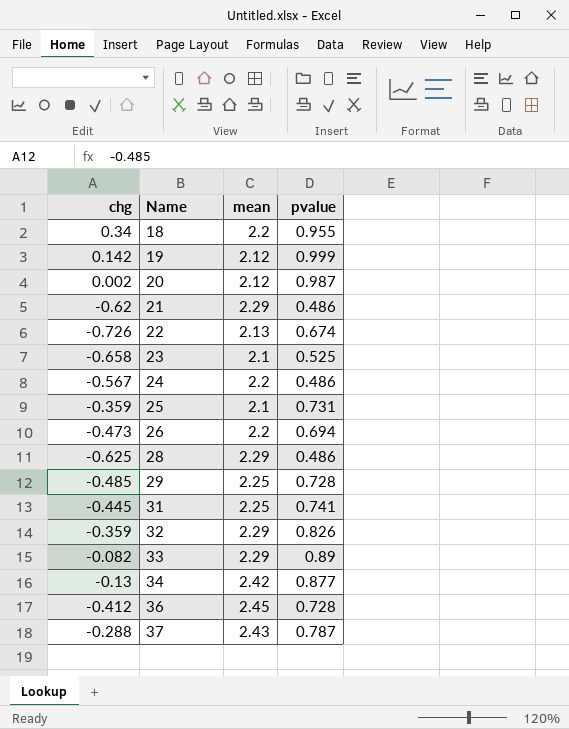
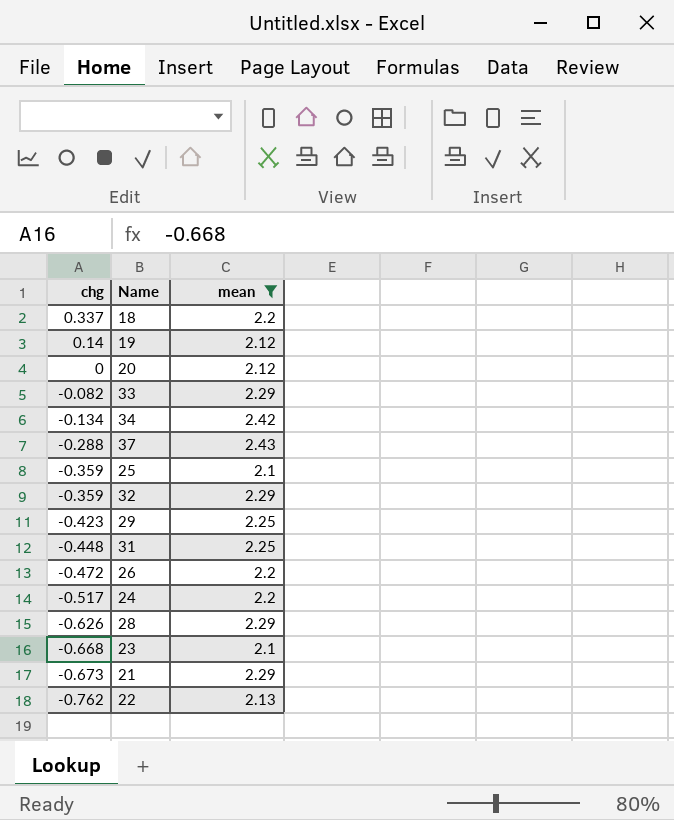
filter: none -> mean != 2.45
row order: Name ascending -> chg descending
column pvalue | position: 4 -> none
18 | chg: 0.34 -> 0.337
19 | chg: 0.142 -> 0.14
20 | chg: 0.002 -> 0
34 | chg: -0.13 -> -0.134
29 | chg: -0.485 -> -0.423
31 | chg: -0.445 -> -0.448
26 | chg: -0.473 -> -0.472
24 | chg: -0.567 -> -0.517
28 | chg: -0.625 -> -0.626
23 | chg: -0.658 -> -0.668
21 | chg: -0.62 -> -0.673
22 | chg: -0.726 -> -0.762

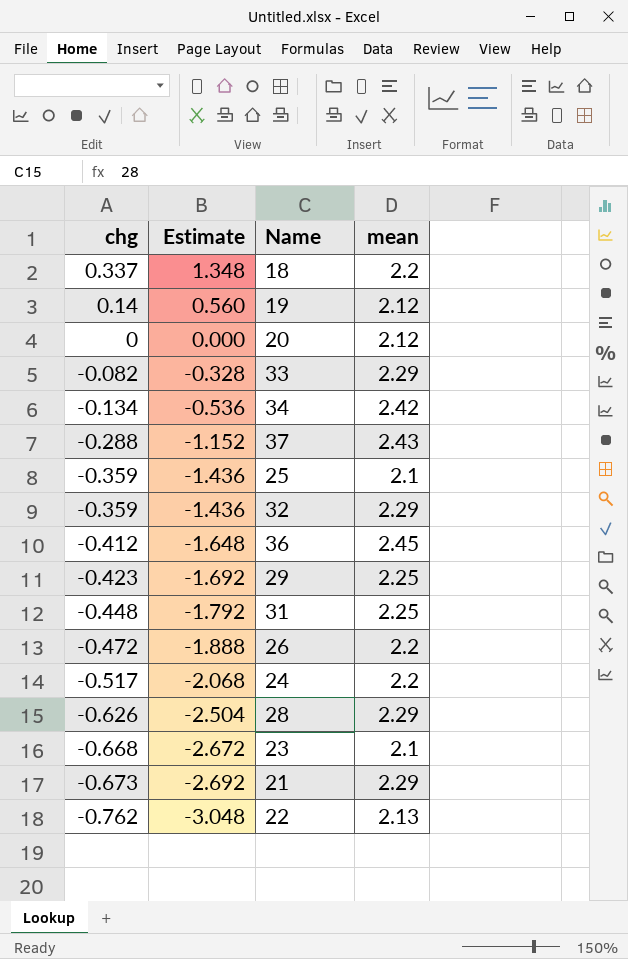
filter: mean != 2.45 -> none
column Estimate | formula: none -> [chg] * 4

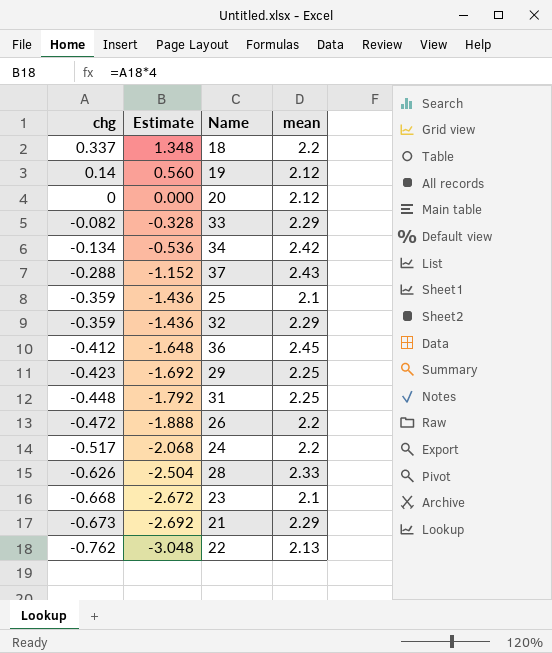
28 | mean: 2.29 -> 2.33

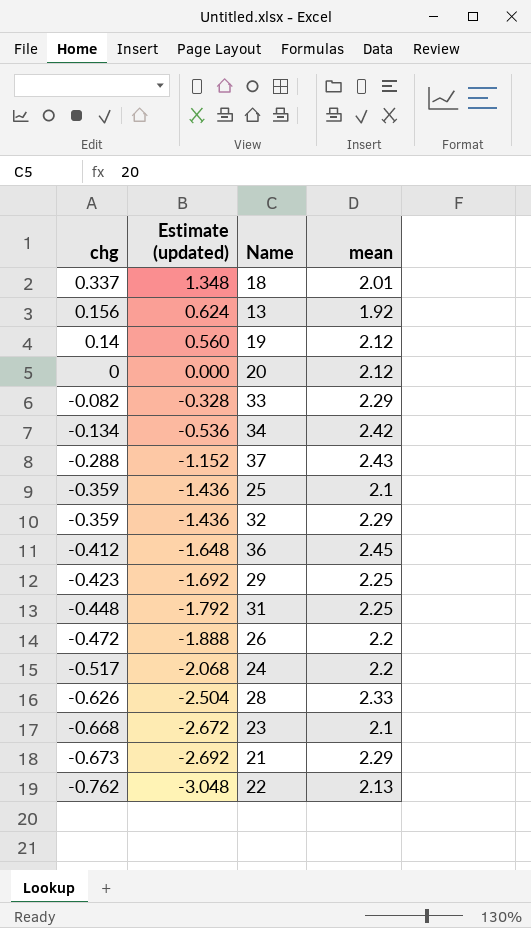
column name: Estimate -> Estimate (updated)
18 | mean: 2.2 -> 2.01
row 13: none -> 0.156 | 0.624 | 1.92

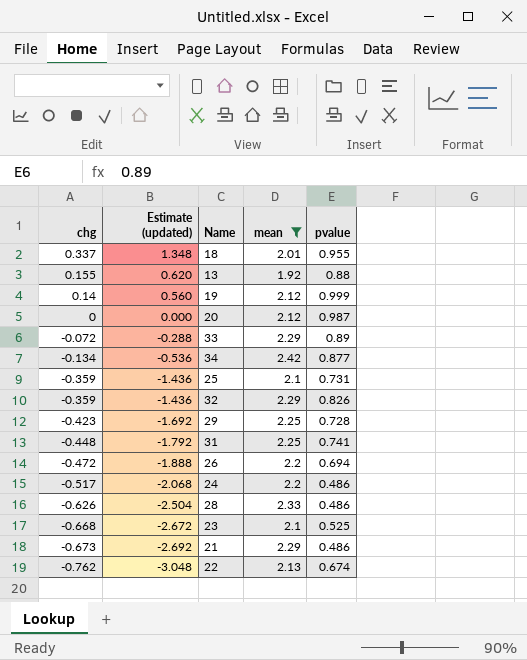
filter: none -> mean <= 2.42
column pvalue | position: none -> 5
13 | chg: 0.156 -> 0.155
13 | Estimate (updated): 0.624 -> 0.620
33 | chg: -0.082 -> -0.072
33 | Estimate (updated): -0.328 -> -0.288

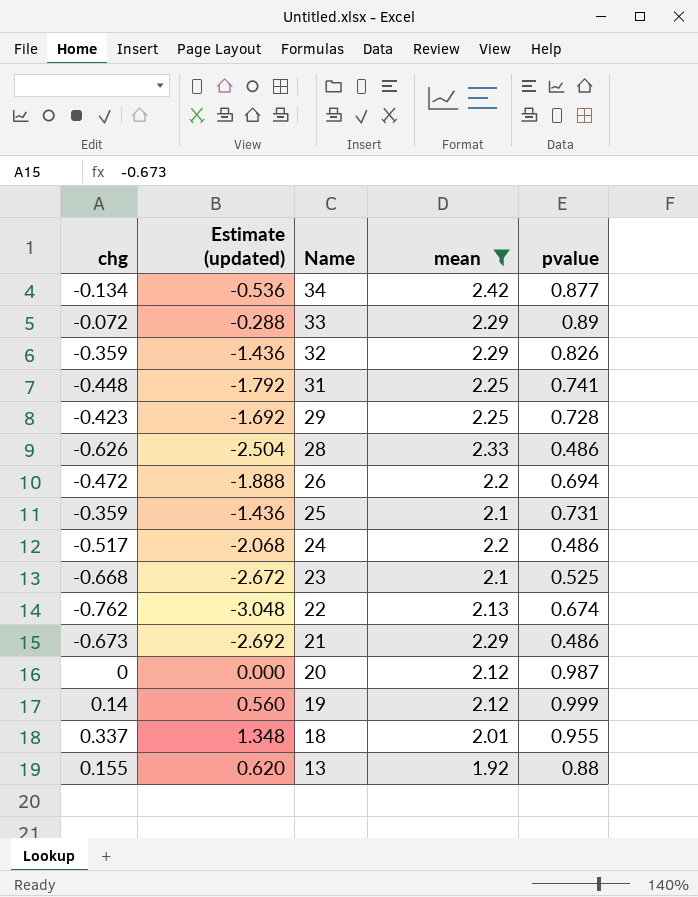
row order: chg descending -> Name descending

